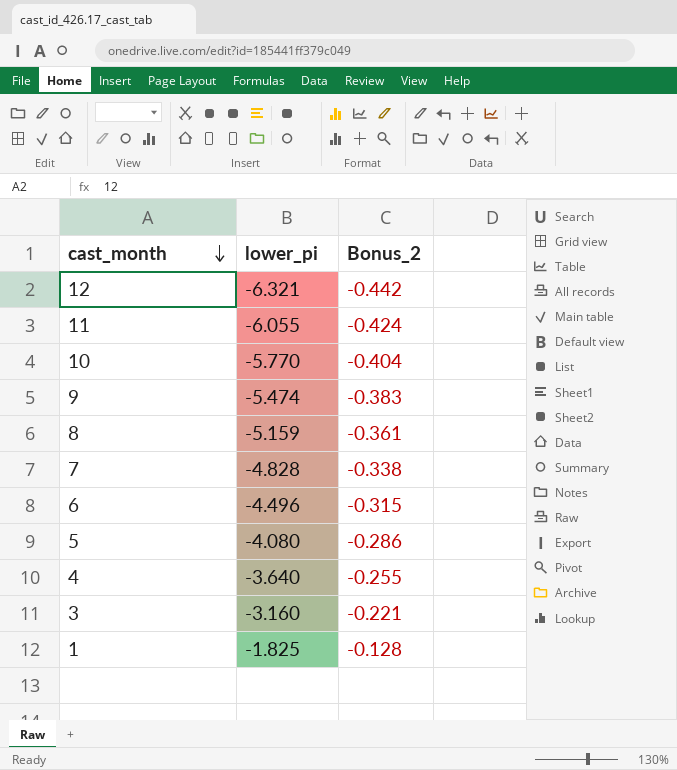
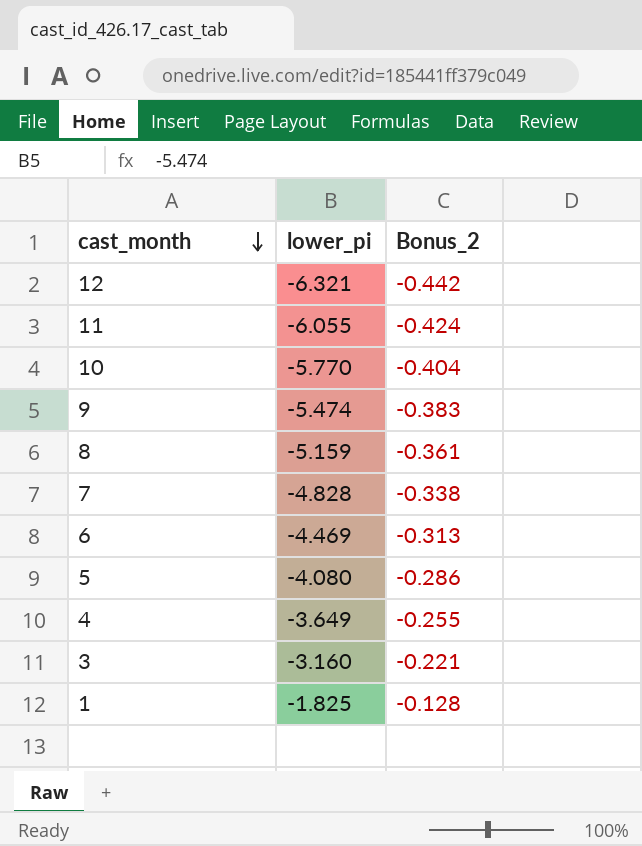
6 | lower_pi: -4.496 -> -4.469
6 | Bonus_2: -0.315 -> -0.313
4 | lower_pi: -3.640 -> -3.649

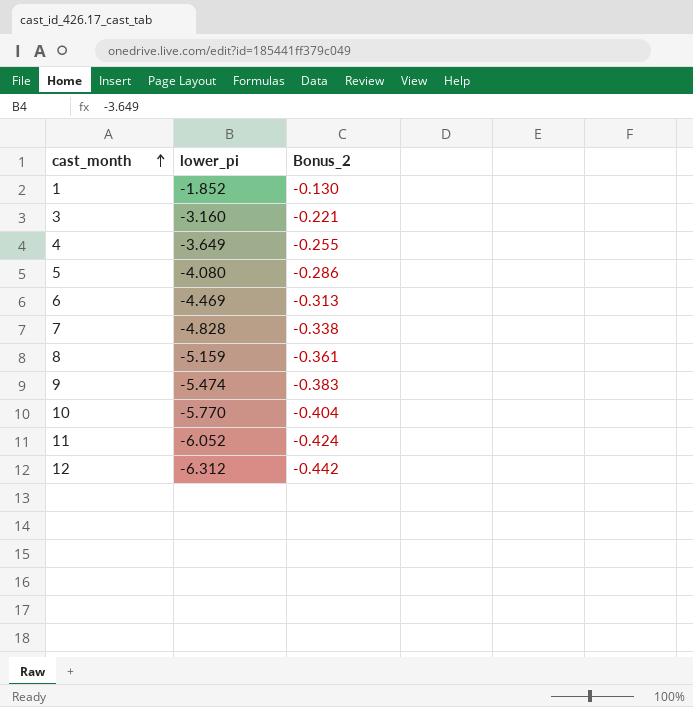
row order: cast_month descending -> cast_month ascending
1 | lower_pi: -1.825 -> -1.852
1 | Bonus_2: -0.128 -> -0.130
11 | lower_pi: -6.055 -> -6.052
12 | lower_pi: -6.321 -> -6.312

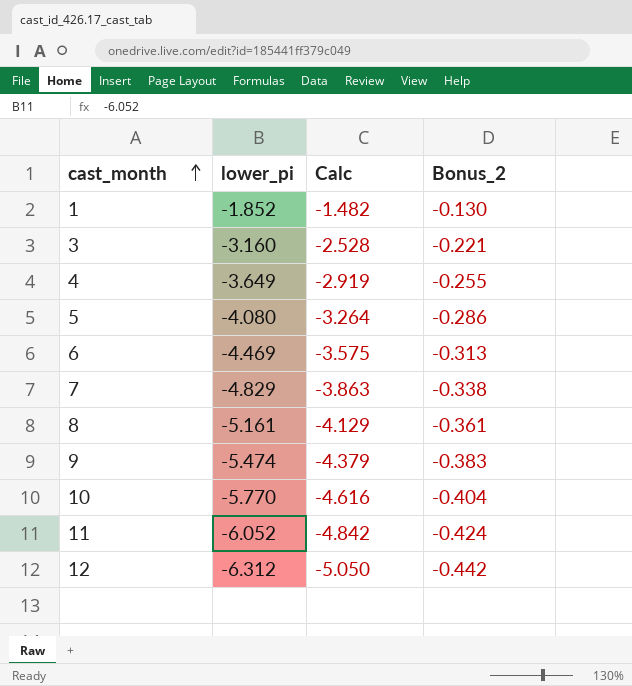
column Calc | formula: none -> [lower_pi] * 0.8
7 | lower_pi: -4.828 -> -4.829
8 | lower_pi: -5.159 -> -5.161

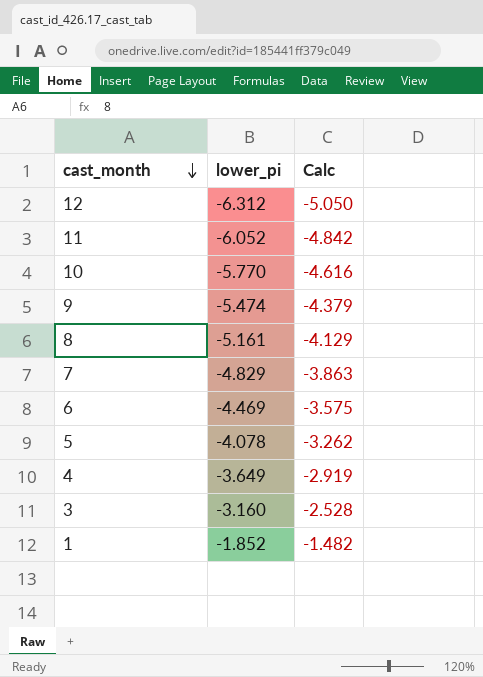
row order: cast_month ascending -> cast_month descending
column Bonus_2 | formula: [lower_pi] * 0.07 -> none
5 | lower_pi: -4.080 -> -4.078
5 | Calc: -3.264 -> -3.262

